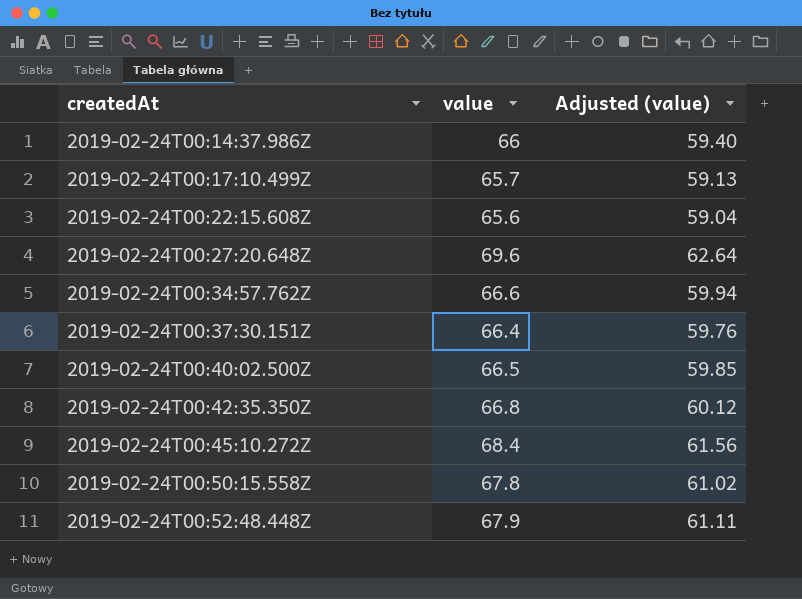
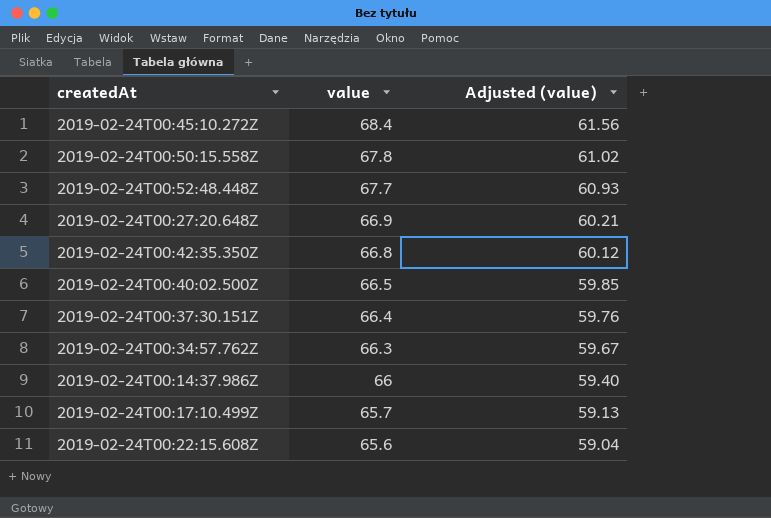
row order: createdAt ascending -> value descending
2019-02-24T00:52:48.448Z | value: 67.9 -> 67.7
2019-02-24T00:52:48.448Z | Adjusted (value): 61.11 -> 60.93
2019-02-24T00:27:20.648Z | value: 69.6 -> 66.9
2019-02-24T00:27:20.648Z | Adjusted (value): 62.64 -> 60.21
2019-02-24T00:34:57.762Z | value: 66.6 -> 66.3
2019-02-24T00:34:57.762Z | Adjusted (value): 59.94 -> 59.67

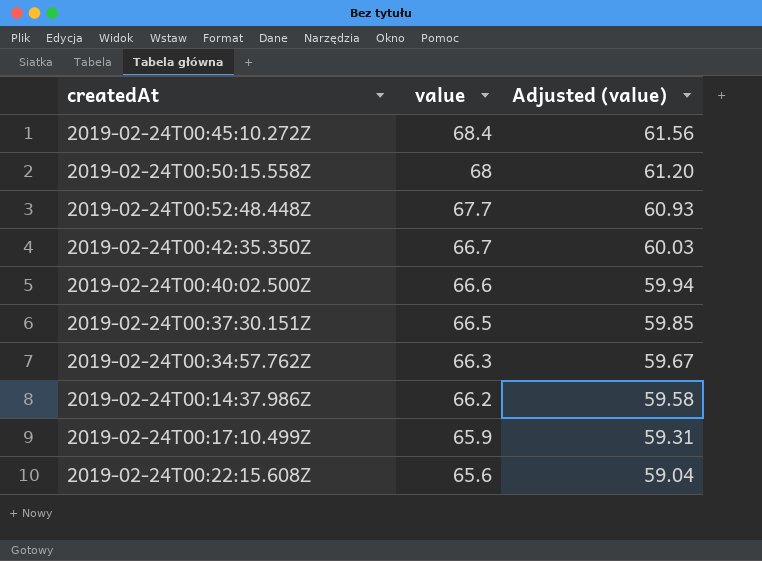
row 2019-02-24T00:27:20.648Z: 66.9 | 60.21 -> none
2019-02-24T00:50:15.558Z | value: 67.8 -> 68
2019-02-24T00:50:15.558Z | Adjusted (value): 61.02 -> 61.20
2019-02-24T00:42:35.350Z | value: 66.8 -> 66.7
2019-02-24T00:42:35.350Z | Adjusted (value): 60.12 -> 60.03
2019-02-24T00:40:02.500Z | value: 66.5 -> 66.6
2019-02-24T00:40:02.500Z | Adjusted (value): 59.85 -> 59.94
2019-02-24T00:37:30.151Z | value: 66.4 -> 66.5
2019-02-24T00:37:30.151Z | Adjusted (value): 59.76 -> 59.85
2019-02-24T00:14:37.986Z | value: 66 -> 66.2
2019-02-24T00:14:37.986Z | Adjusted (value): 59.40 -> 59.58
2019-02-24T00:17:10.499Z | value: 65.7 -> 65.9
2019-02-24T00:17:10.499Z | Adjusted (value): 59.13 -> 59.31

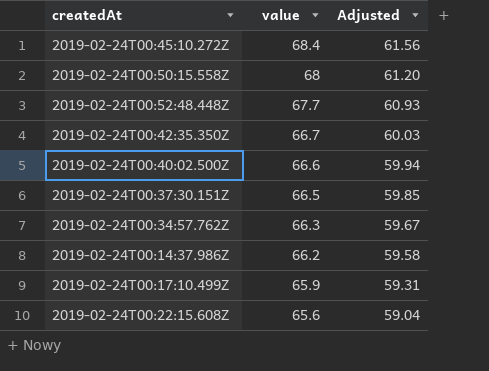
column name: Adjusted (value) -> Adjusted

